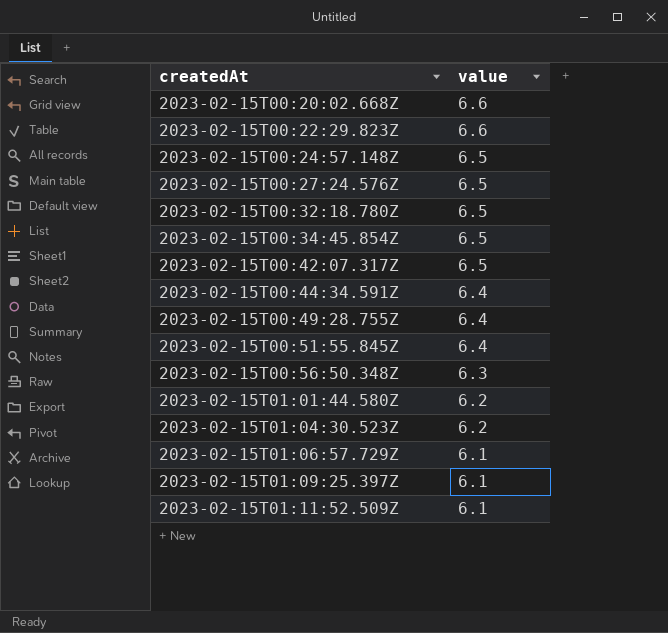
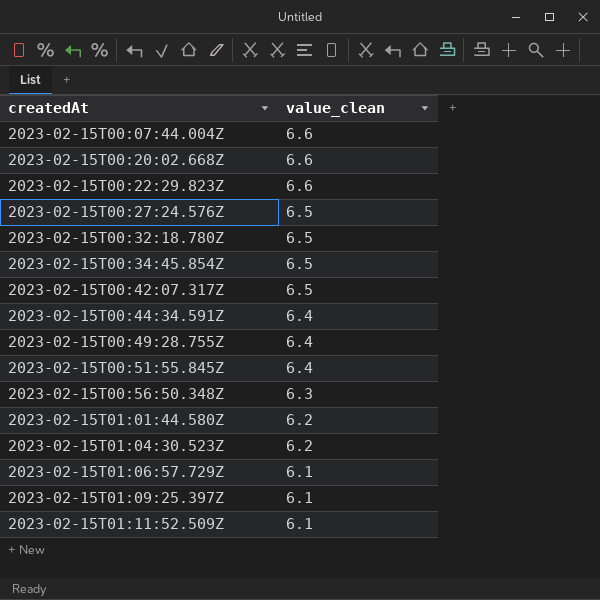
column name: value -> value_clean
row 2023-02-15T00:24:57.148Z: 6.5 -> none
row 2023-02-15T00:07:44.004Z: none -> 6.6

